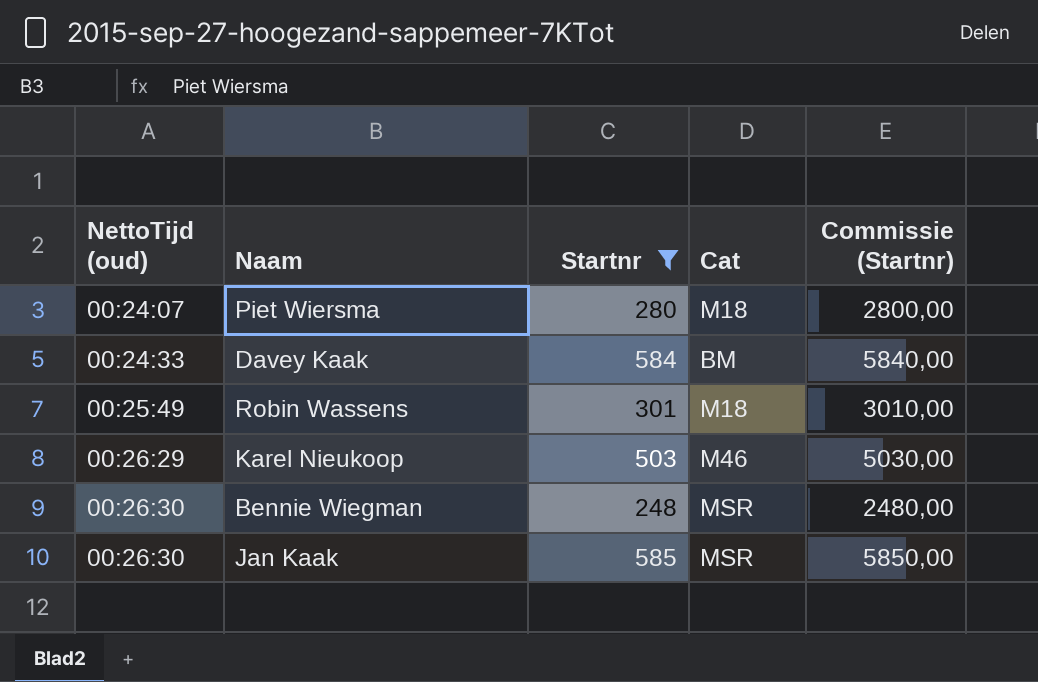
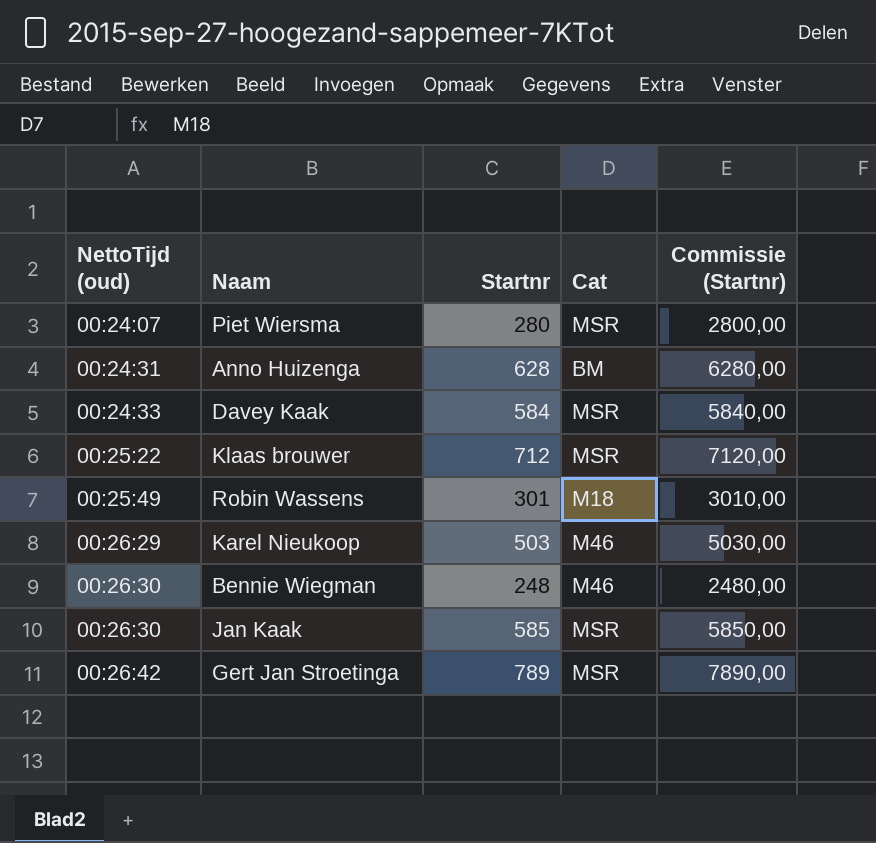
filter: Startnr <= 585 -> none
Piet Wiersma | Cat: M18 -> MSR
Davey Kaak | Cat: BM -> MSR
Bennie Wiegman | Cat: MSR -> M46

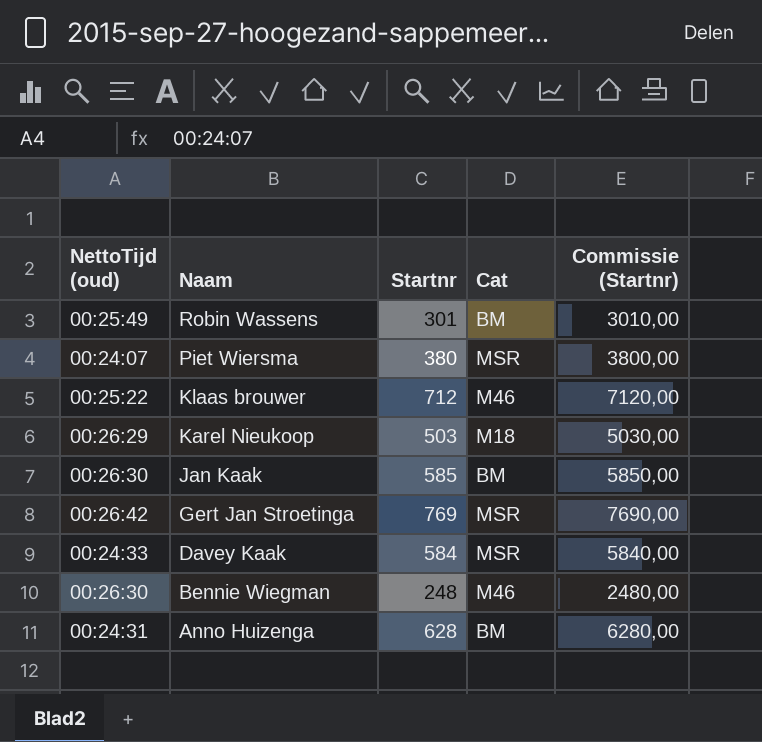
row order: NettoTijd (oud) ascending -> Naam descending
Robin Wassens | Cat: M18 -> BM
Piet Wiersma | Startnr: 280 -> 380
Piet Wiersma | Commissie (Startnr): 2800,00 -> 3800,00
Klaas brouwer | Cat: MSR -> M46
Karel Nieukoop | Cat: M46 -> M18
Jan Kaak | Cat: MSR -> BM
Gert Jan Stroetinga | Startnr: 789 -> 769
Gert Jan Stroetinga | Commissie (Startnr): 7890,00 -> 7690,00

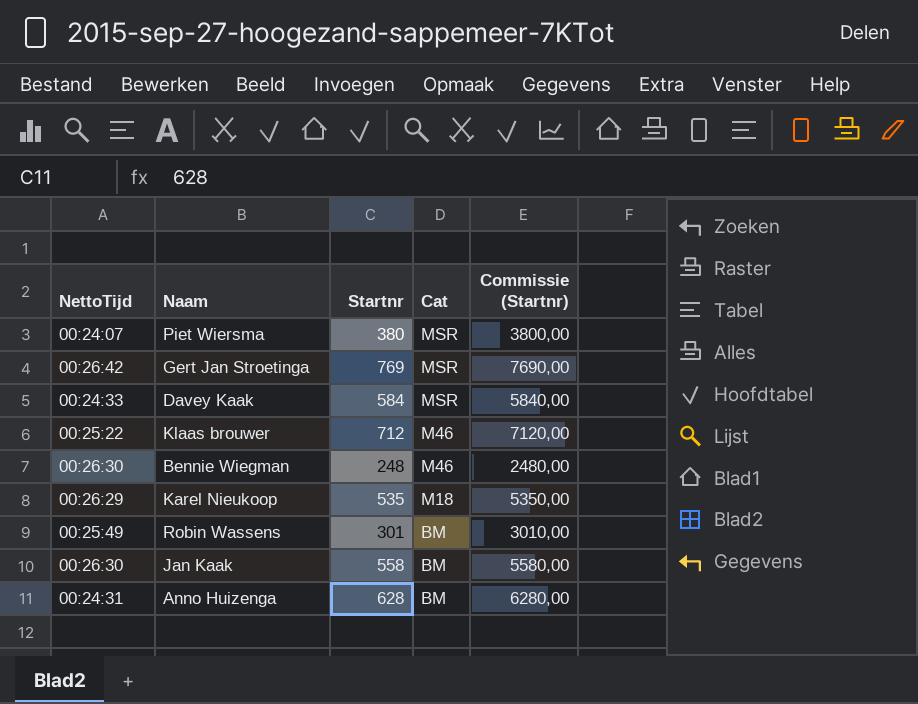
row order: Naam descending -> Cat descending
column name: NettoTijd (oud) -> NettoTijd
Karel Nieukoop | Startnr: 503 -> 535
Karel Nieukoop | Commissie (Startnr): 5030,00 -> 5350,00
Jan Kaak | Startnr: 585 -> 558
Jan Kaak | Commissie (Startnr): 5850,00 -> 5580,00

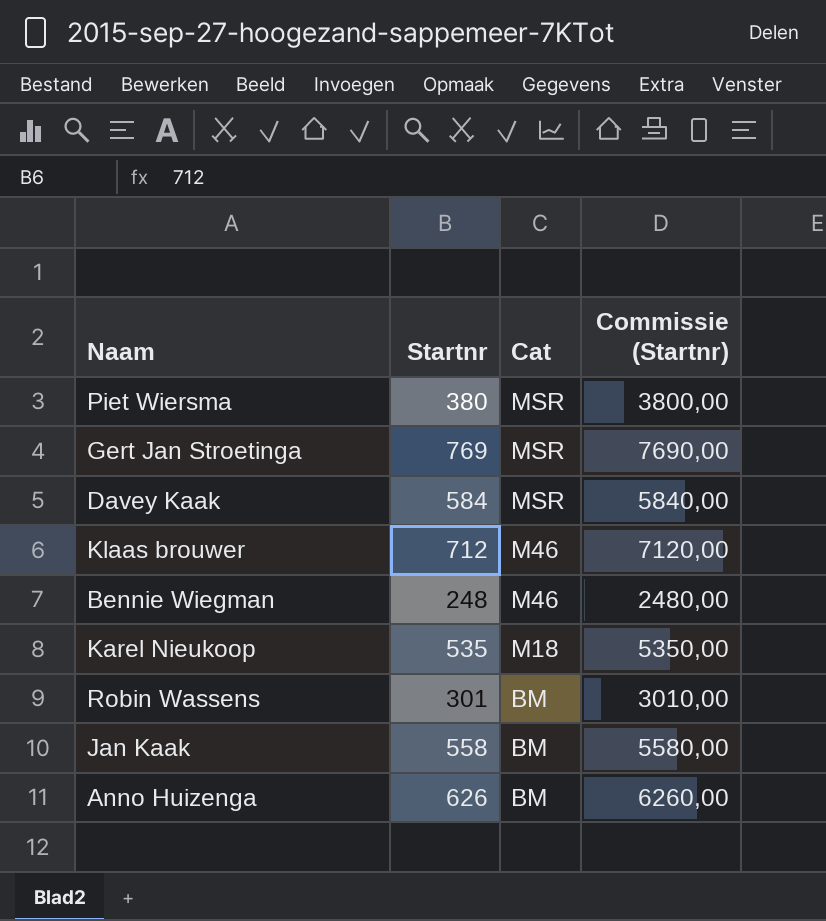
column NettoTijd | position: 1 -> none
Anno Huizenga | Startnr: 628 -> 626
Anno Huizenga | Commissie (Startnr): 6280,00 -> 6260,00

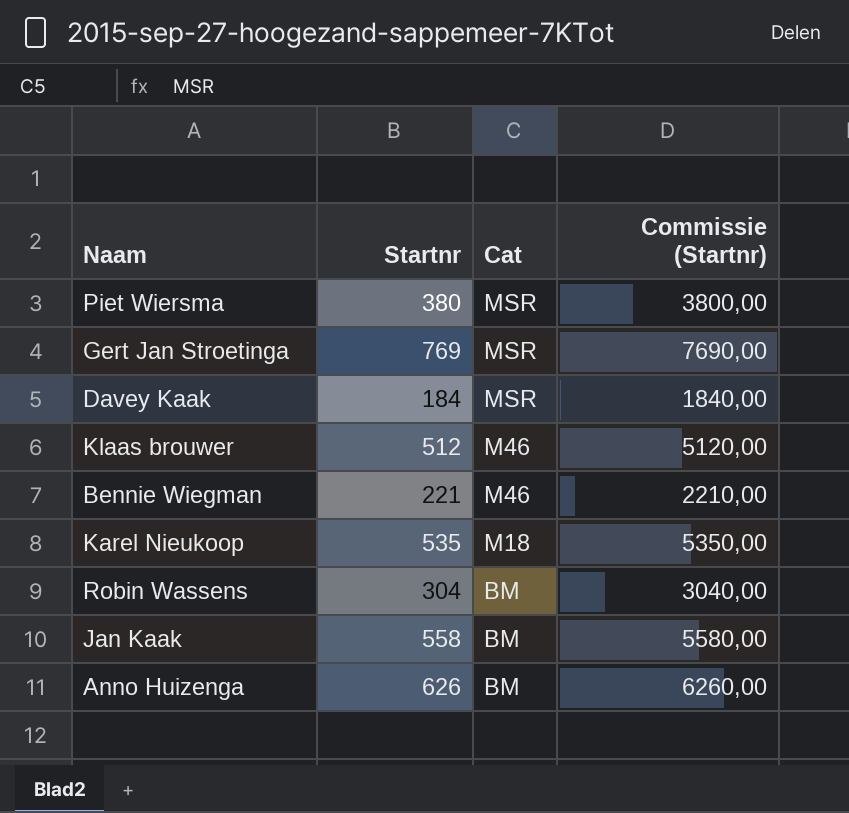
Davey Kaak | Startnr: 584 -> 184
Davey Kaak | Commissie (Startnr): 5840,00 -> 1840,00
Klaas brouwer | Startnr: 712 -> 512
Klaas brouwer | Commissie (Startnr): 7120,00 -> 5120,00
Bennie Wiegman | Startnr: 248 -> 221
Bennie Wiegman | Commissie (Startnr): 2480,00 -> 2210,00
Robin Wassens | Startnr: 301 -> 304
Robin Wassens | Commissie (Startnr): 3010,00 -> 3040,00

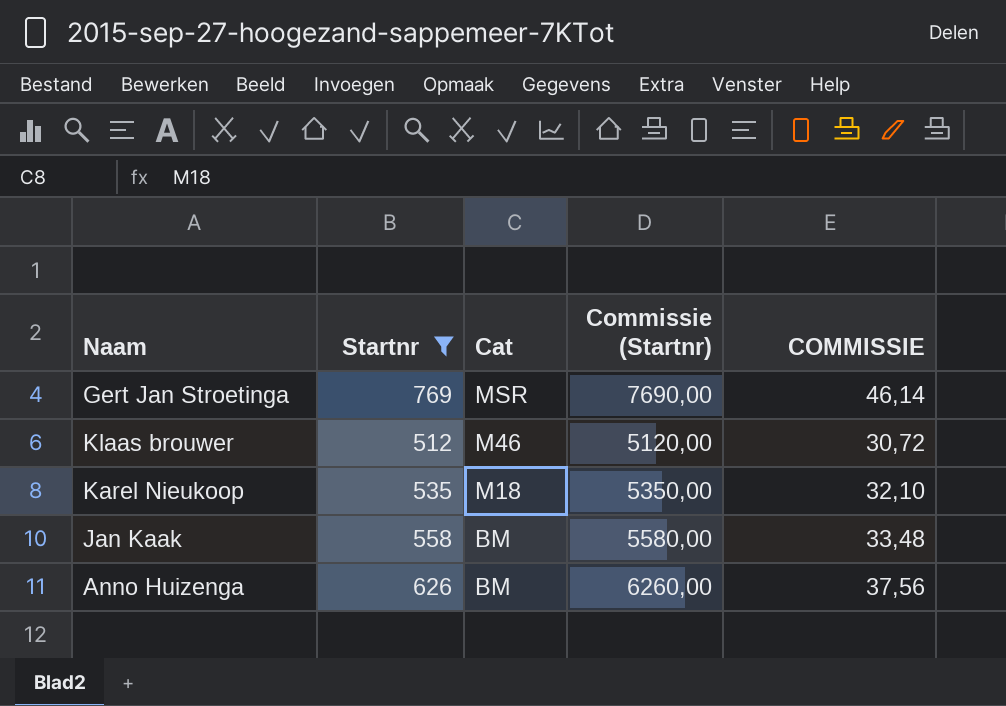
filter: none -> Startnr >= 512
column COMMISSIE | formula: none -> [Startnr] * 0,06

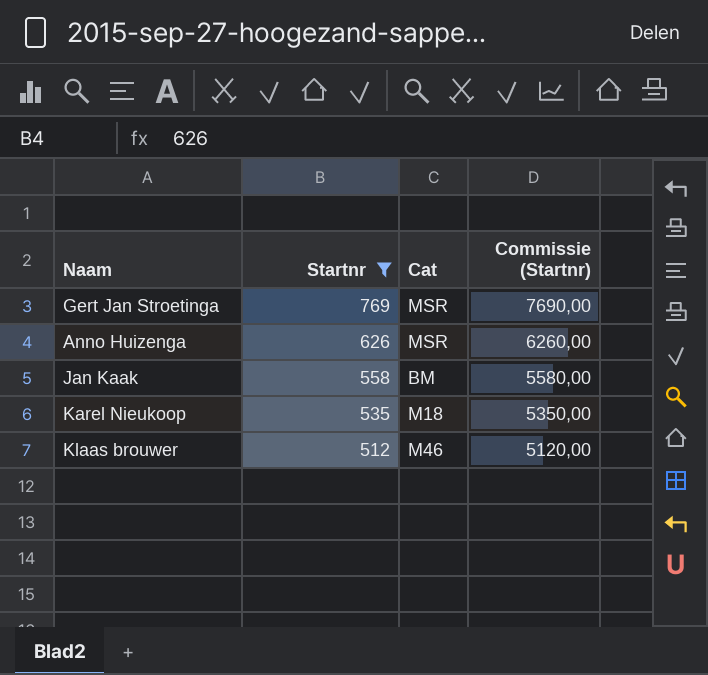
row order: Cat descending -> Startnr descending
column COMMISSIE | formula: [Startnr] * 0,06 -> none
Anno Huizenga | Cat: BM -> MSR

